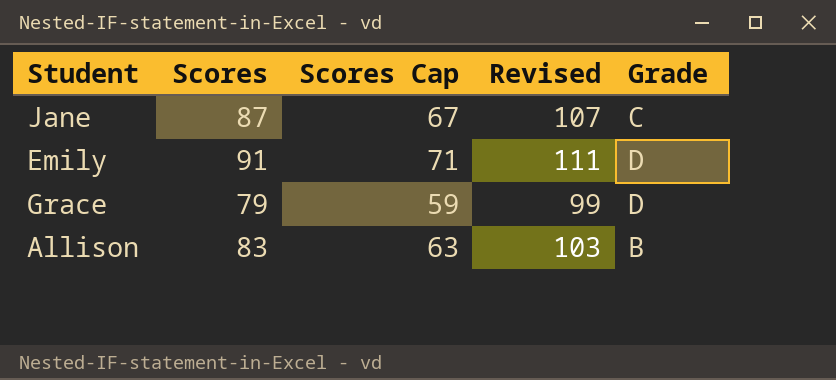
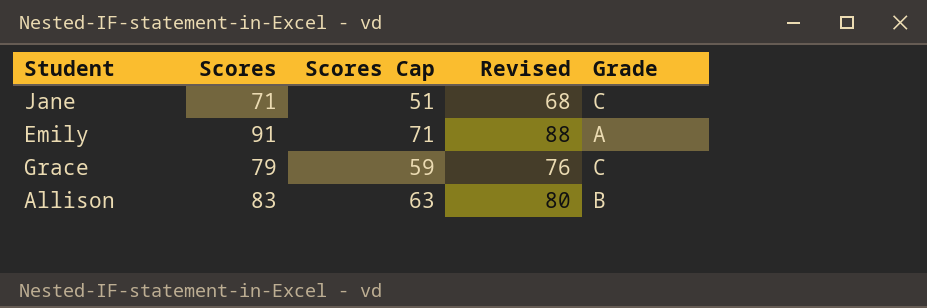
column Revised | formula: [Scores] + 20 -> [Scores] - 3
Jane | Scores: 87 -> 71
Jane | Scores Cap: 67 -> 51
Emily | Grade: D -> A
Grace | Grade: D -> C

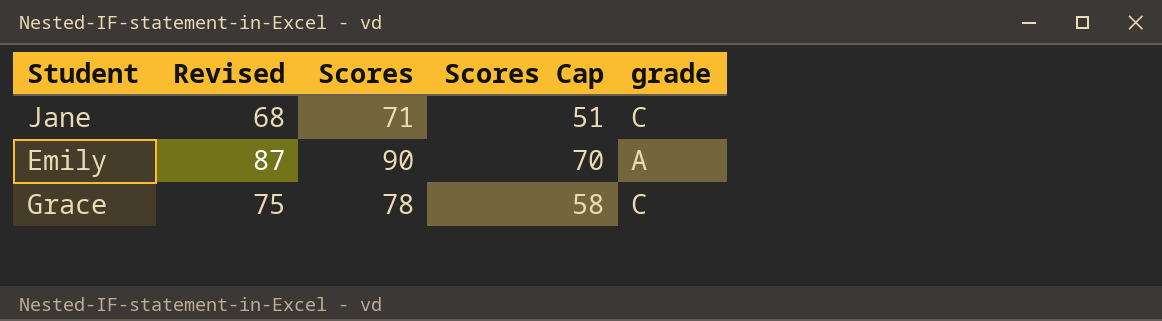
column Revised | position: 4 -> 2
column name: Grade -> grade
row Allison: 83 | 63 | 80 | B -> none
Emily | Revised: 88 -> 87
Emily | Scores: 91 -> 90
Emily | Scores Cap: 71 -> 70
Grace | Revised: 76 -> 75
Grace | Scores: 79 -> 78
Grace | Scores Cap: 59 -> 58

